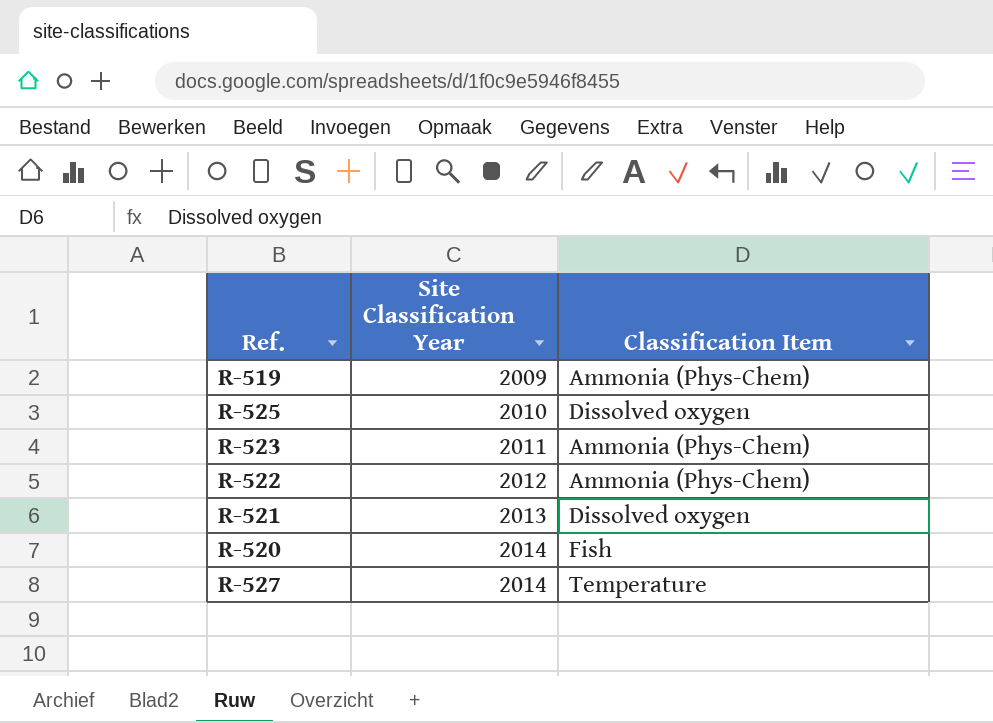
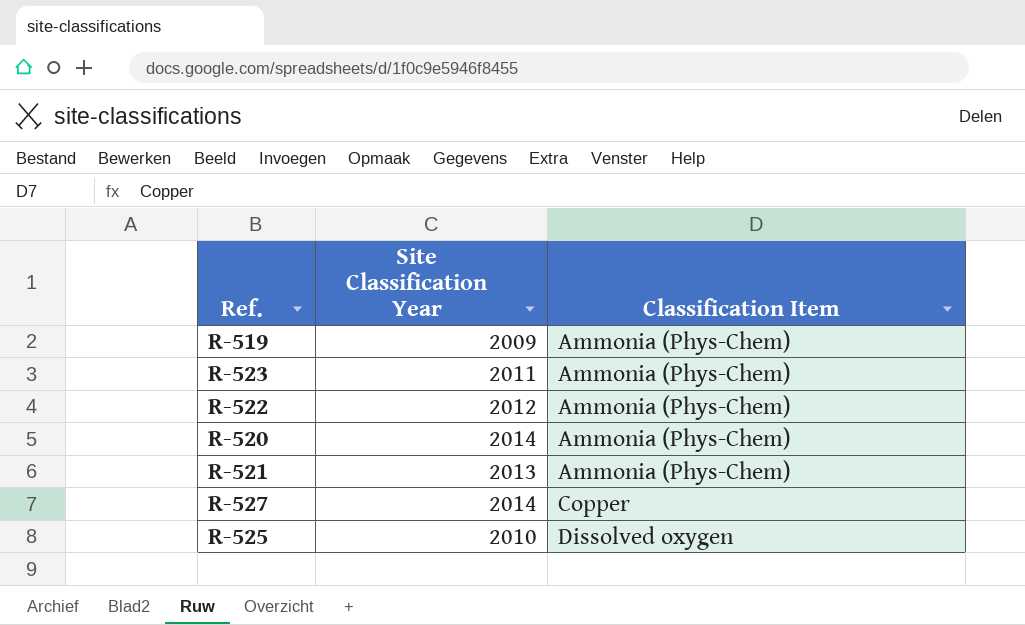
row order: Site Classification Year ascending -> Classification Item ascending
R-520 | Classification Item: Fish -> Ammonia (Phys-Chem)
R-521 | Classification Item: Dissolved oxygen -> Ammonia (Phys-Chem)
R-527 | Classification Item: Temperature -> Copper

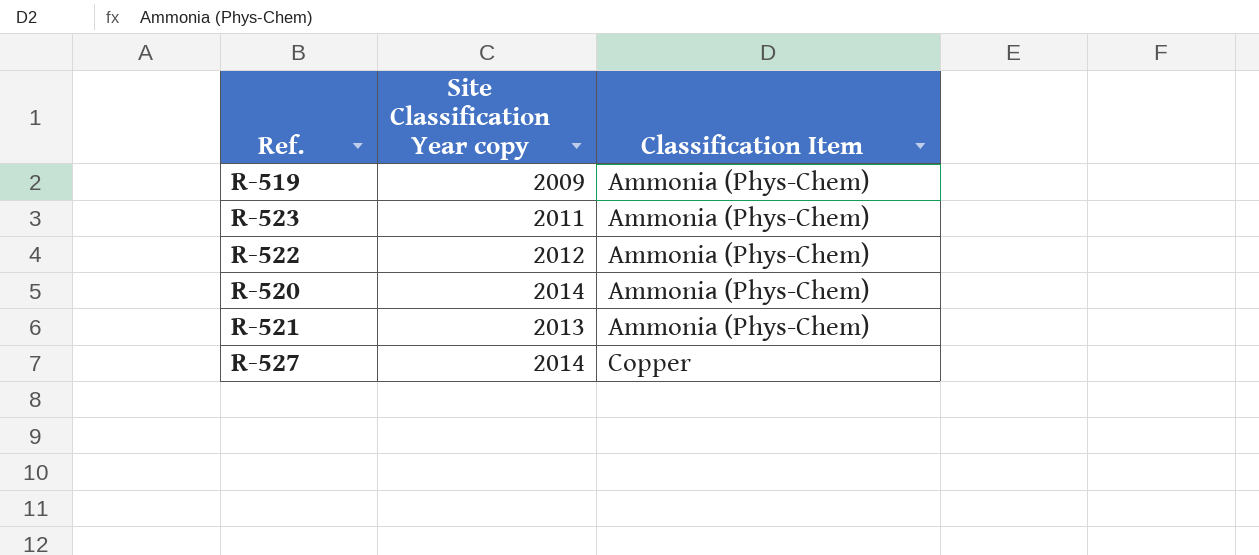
column name: Site Classification Year -> Site Classification Year copy
row R-525: 2010 | Dissolved oxygen -> none

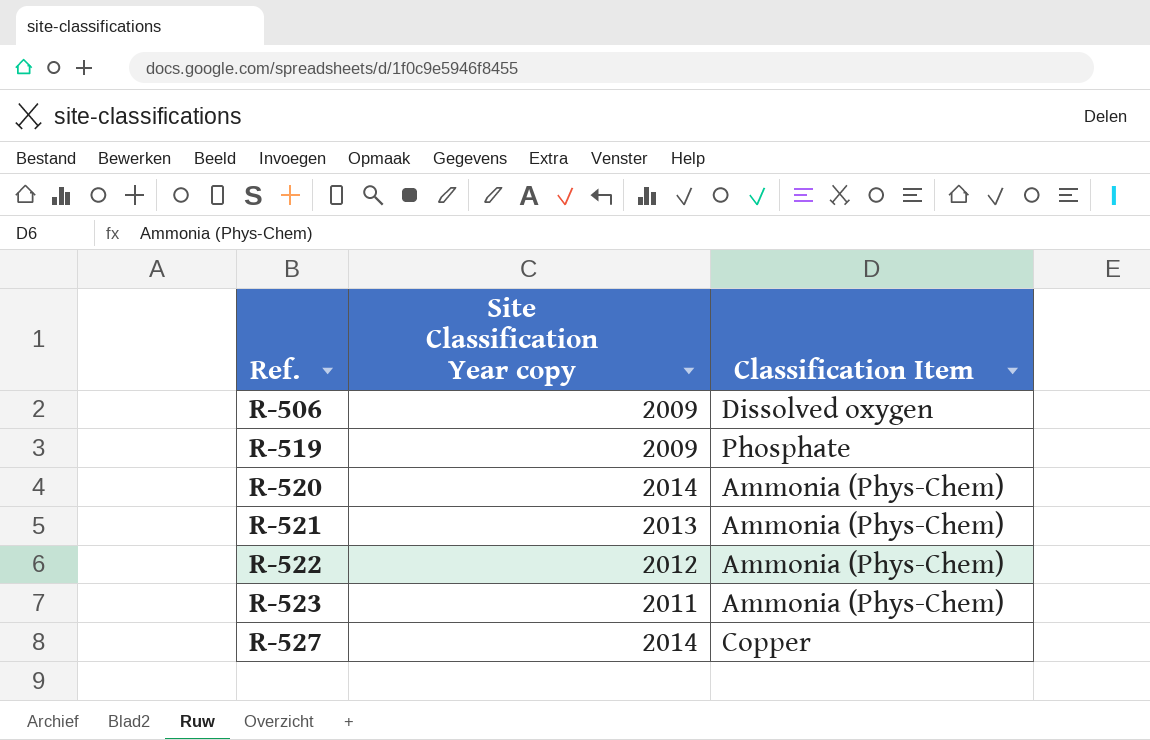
row order: Classification Item ascending -> Ref. ascending
row R-506: none -> 2009 | Dissolved oxygen
R-519 | Classification Item: Ammonia (Phys-Chem) -> Phosphate

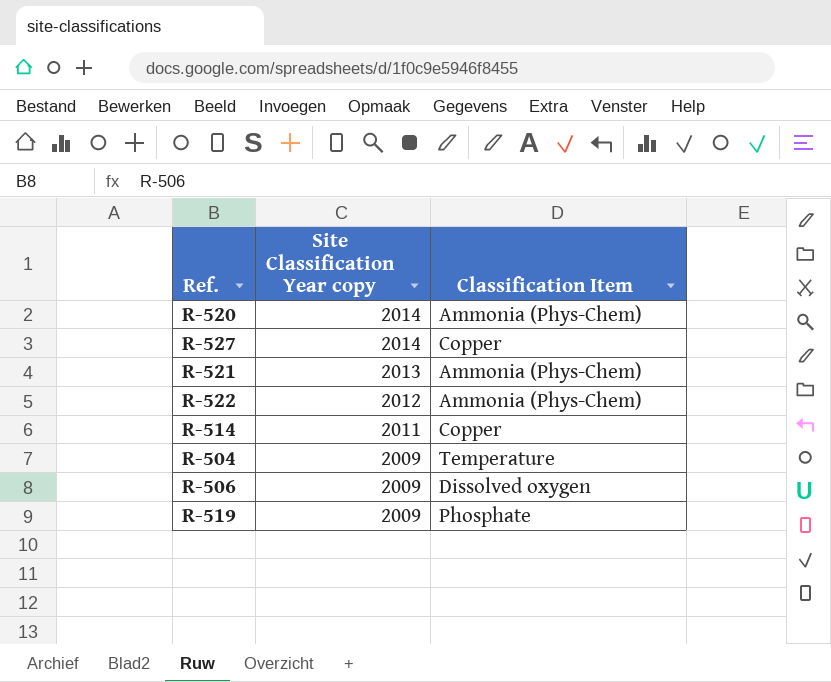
row order: Ref. ascending -> Site Classification Year copy descending
row R-523: 2011 | Ammonia (Phys-Chem) -> none
row R-514: none -> 2011 | Copper
row R-504: none -> 2009 | Temperature

